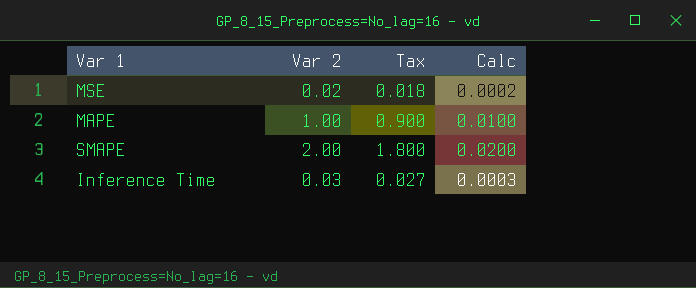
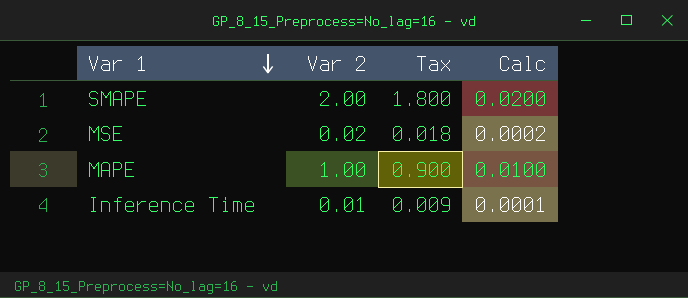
row order: none -> Var 1 descending
Inference Time | Var 2: 0.03 -> 0.01
Inference Time | Tax: 0.027 -> 0.009
Inference Time | Calc: 0.0003 -> 0.0001

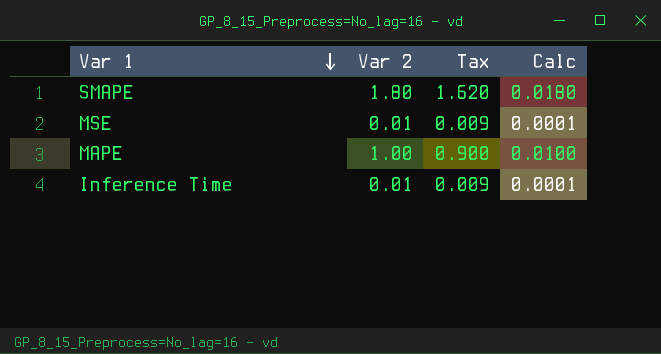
SMAPE | Var 2: 2.00 -> 1.80
SMAPE | Tax: 1.800 -> 1.620
SMAPE | Calc: 0.0200 -> 0.0180
MSE | Var 2: 0.02 -> 0.01
MSE | Tax: 0.018 -> 0.009
MSE | Calc: 0.0002 -> 0.0001

